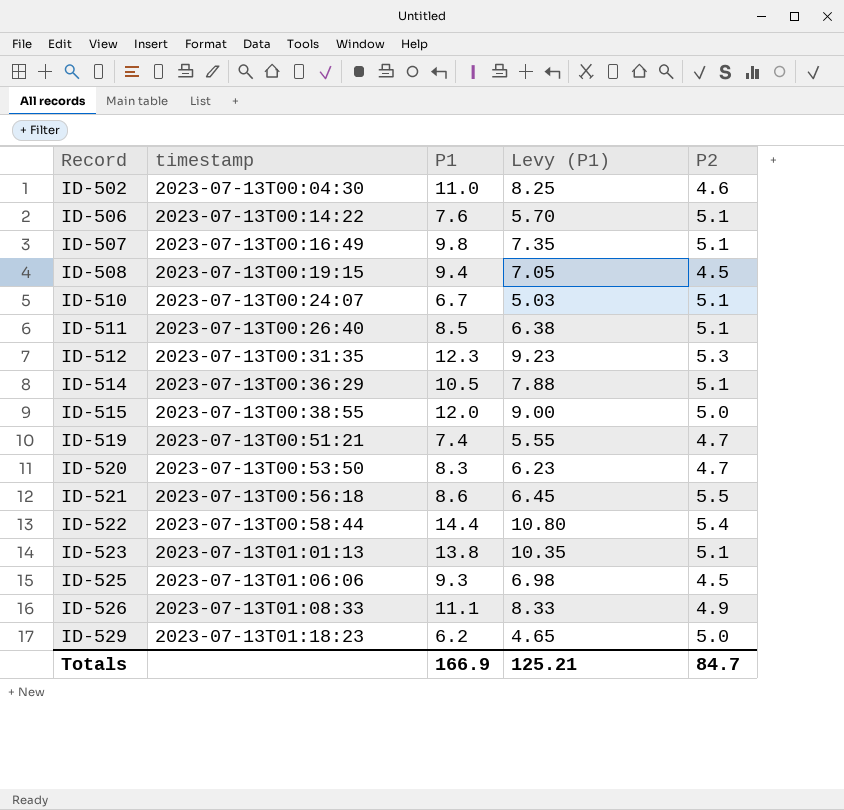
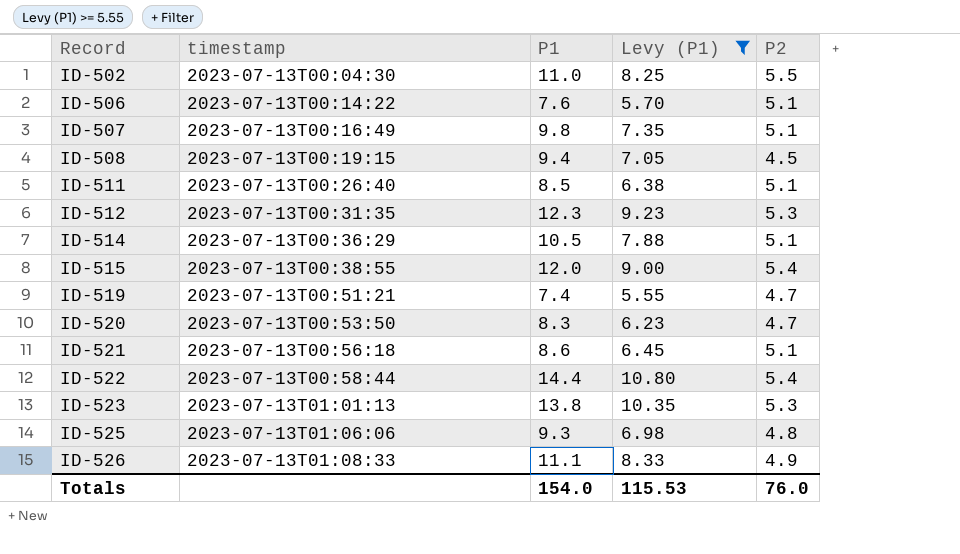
filter: none -> Levy (P1) >= 5.55
ID-502 | P2: 4.6 -> 5.5
ID-515 | P2: 5.0 -> 5.4
ID-521 | P2: 5.5 -> 5.1
ID-523 | P2: 5.1 -> 5.3
ID-525 | P2: 4.5 -> 4.8
Totals | P1: 166.9 -> 154.0
Totals | Levy (P1): 125.21 -> 115.53
Totals | P2: 84.7 -> 76.0

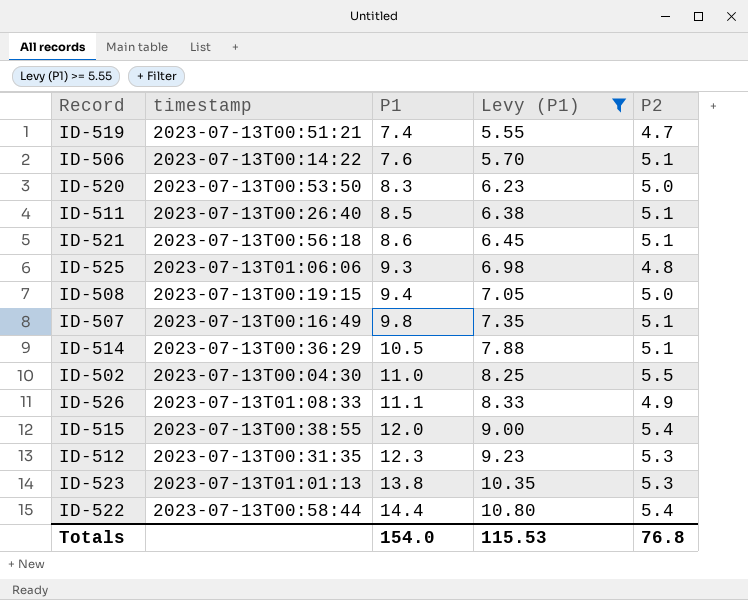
row order: Record ascending -> P1 ascending
ID-520 | P2: 4.7 -> 5.0
ID-508 | P2: 4.5 -> 5.0
Totals | P2: 76.0 -> 76.8

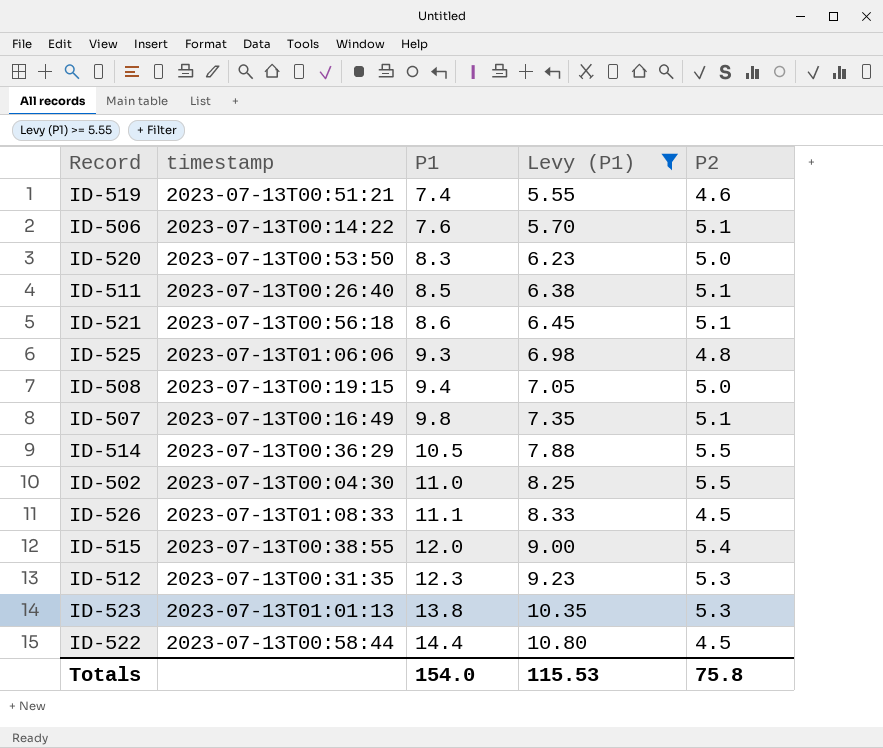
ID-519 | P2: 4.7 -> 4.6
ID-514 | P2: 5.1 -> 5.5
ID-526 | P2: 4.9 -> 4.5
ID-522 | P2: 5.4 -> 4.5
Totals | P2: 76.8 -> 75.8

